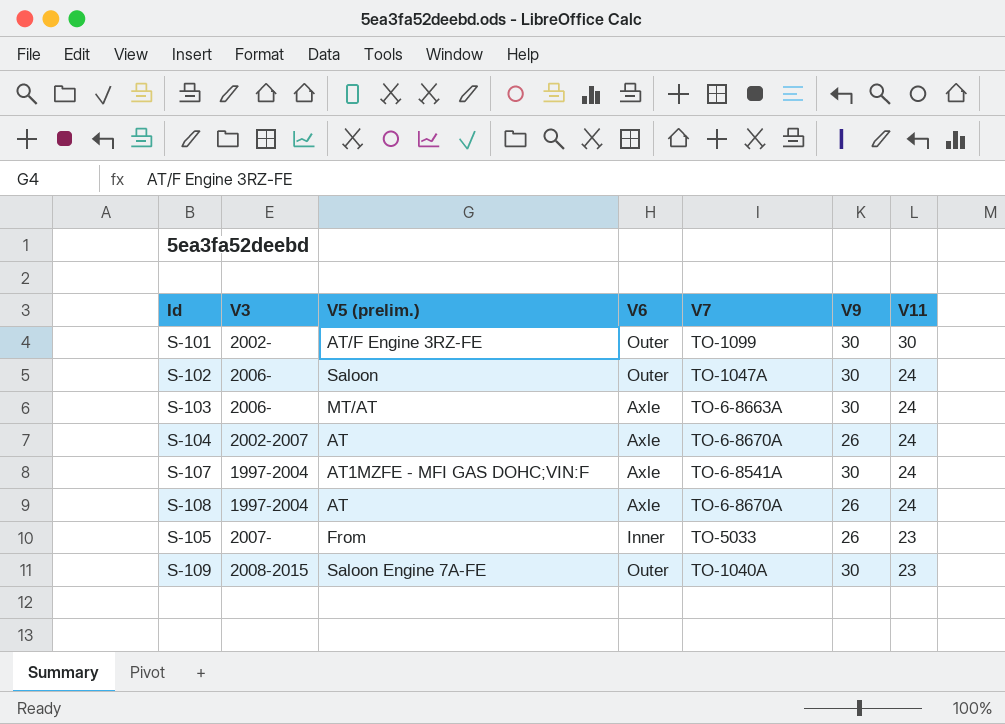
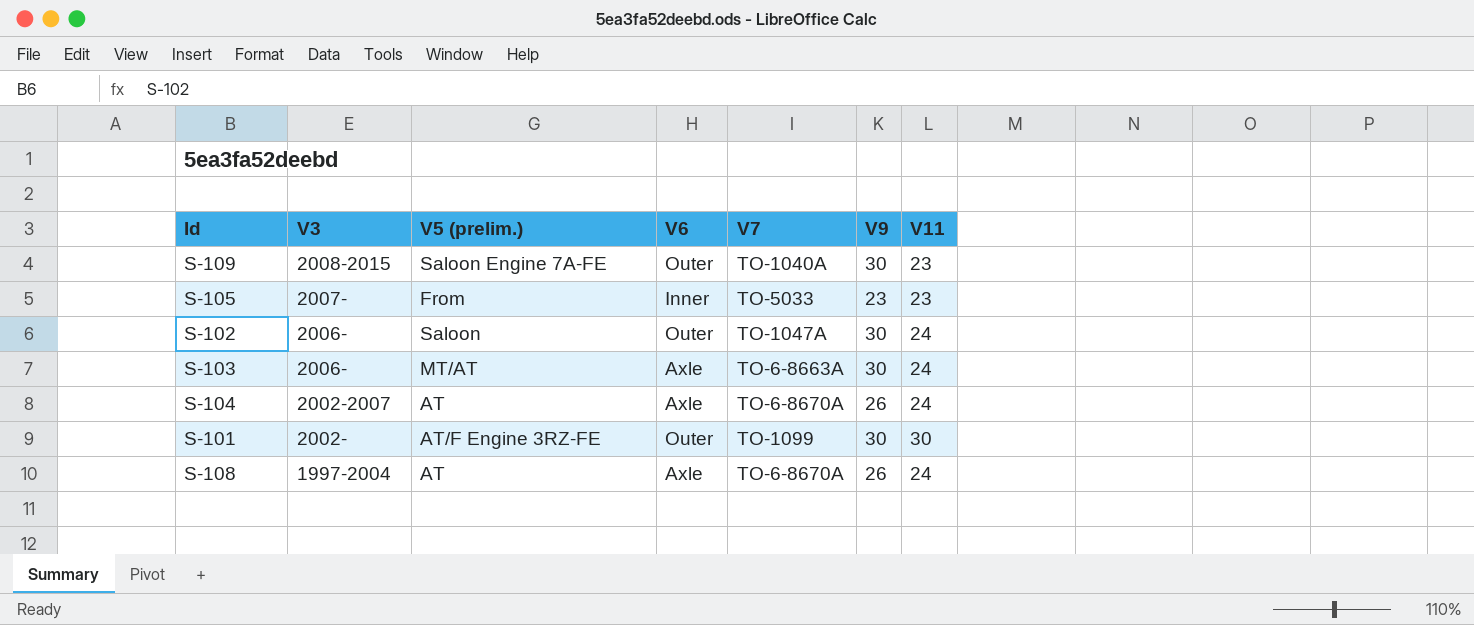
row order: V11 descending -> V3 descending
row S-107: 1997-2004 | AT1MZFE - MFI GAS DOHC;VIN:F | Axle | TO-6-8541A | 30 | 24 -> none
S-105 | V9: 26 -> 23

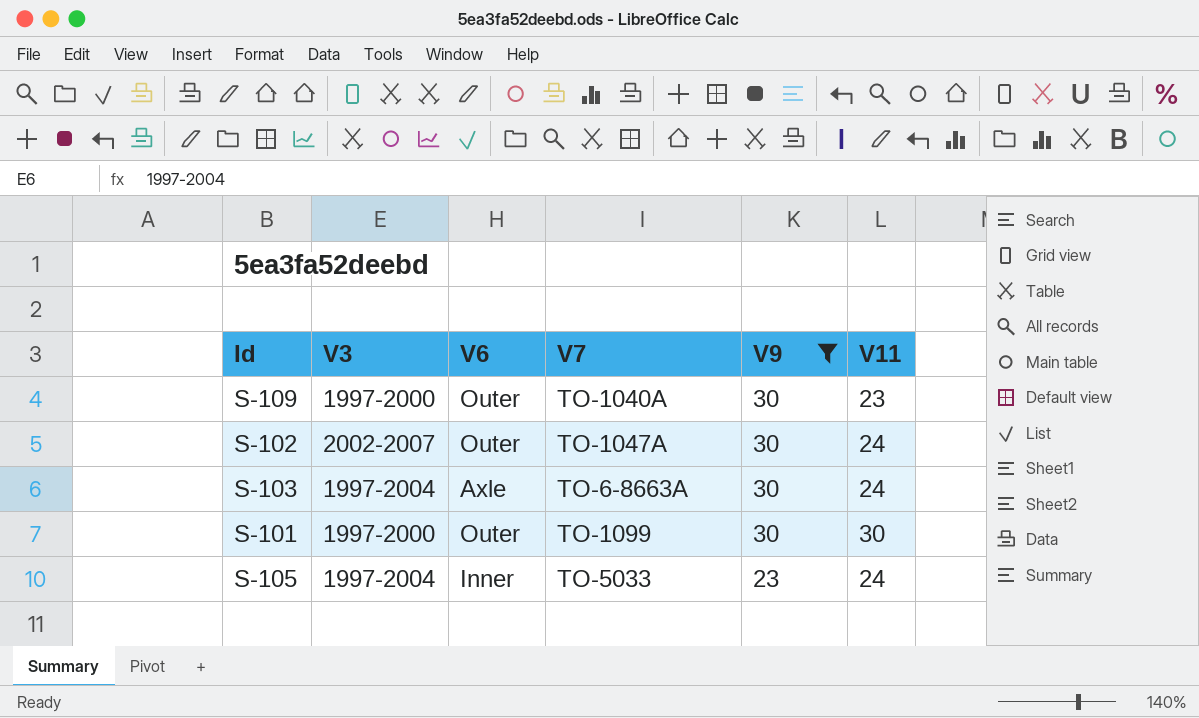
filter: none -> V9 != 26
row order: V3 descending -> V9 descending
column V5 (prelim.) | position: 3 -> none
S-109 | V3: 2008-2015 -> 1997-2000
S-102 | V3: 2006- -> 2002-2007
S-103 | V3: 2006- -> 1997-2004
S-101 | V3: 2002- -> 1997-2000
S-105 | V3: 2007- -> 1997-2004
S-105 | V11: 23 -> 24

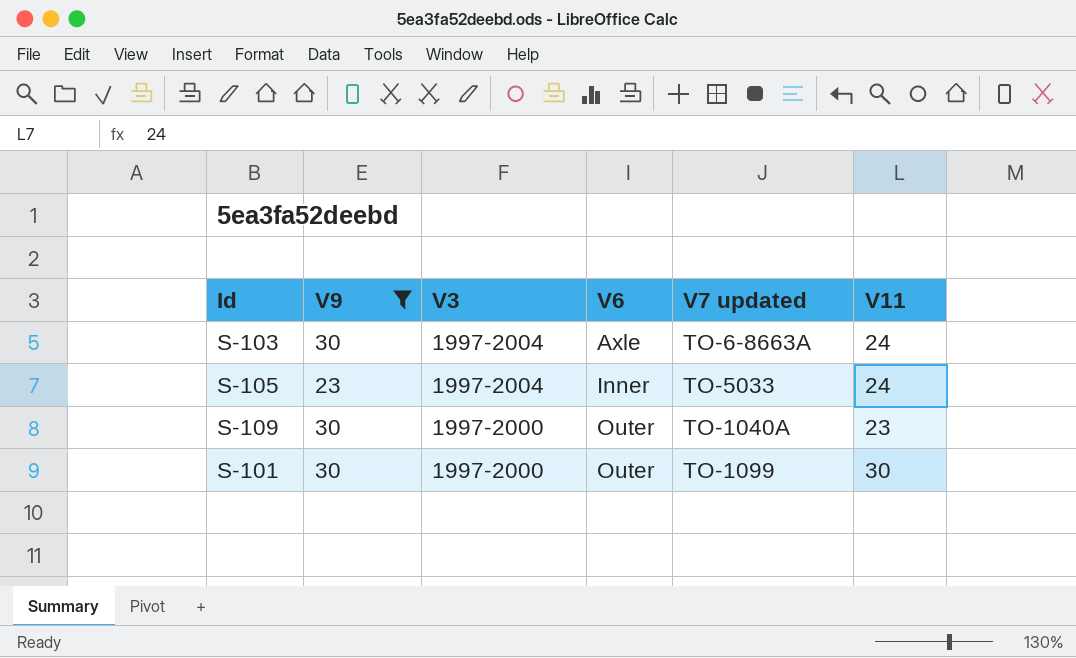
row order: V9 descending -> V3 descending
column V9 | position: 5 -> 2
column name: V7 -> V7 updated
row S-102: 2002-2007 | Outer | TO-1047A | 30 | 24 -> none

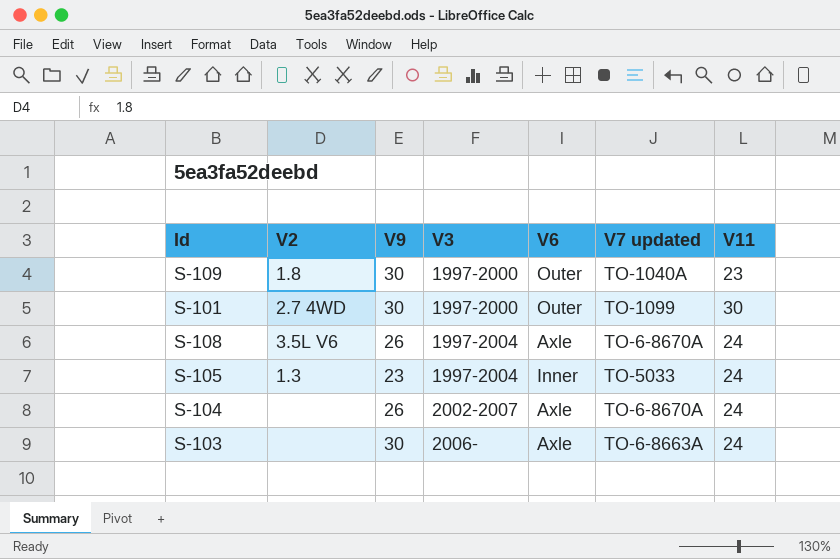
filter: V9 != 26 -> none
row order: V3 descending -> V3 ascending
column V2 | position: none -> 2
S-103 | V3: 1997-2004 -> 2006-

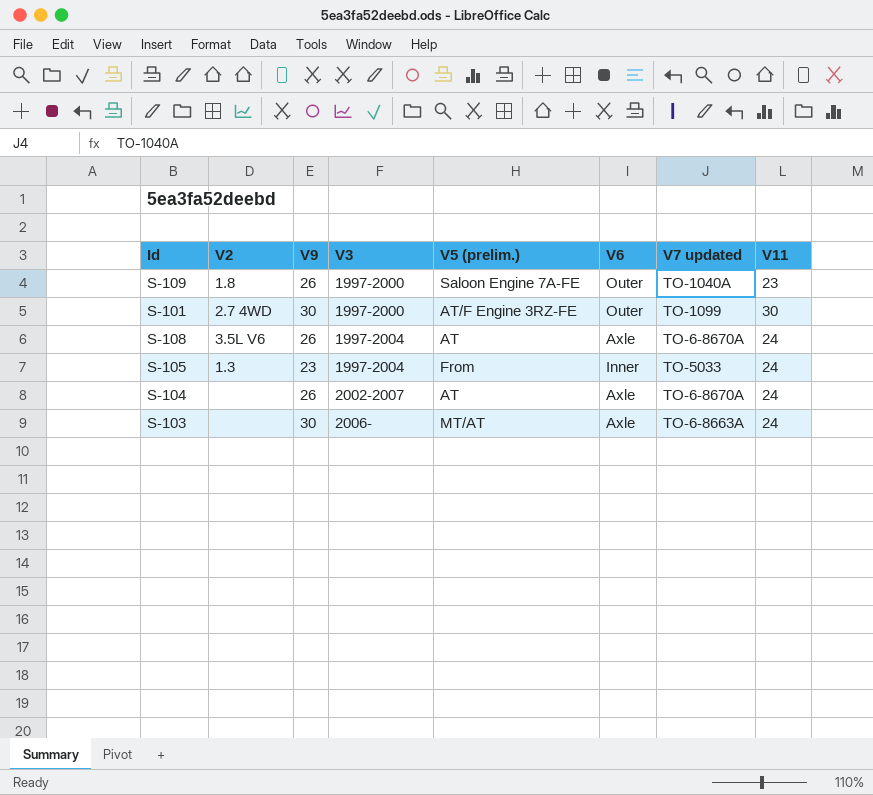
column V5 (prelim.) | position: none -> 5
S-109 | V9: 30 -> 26

